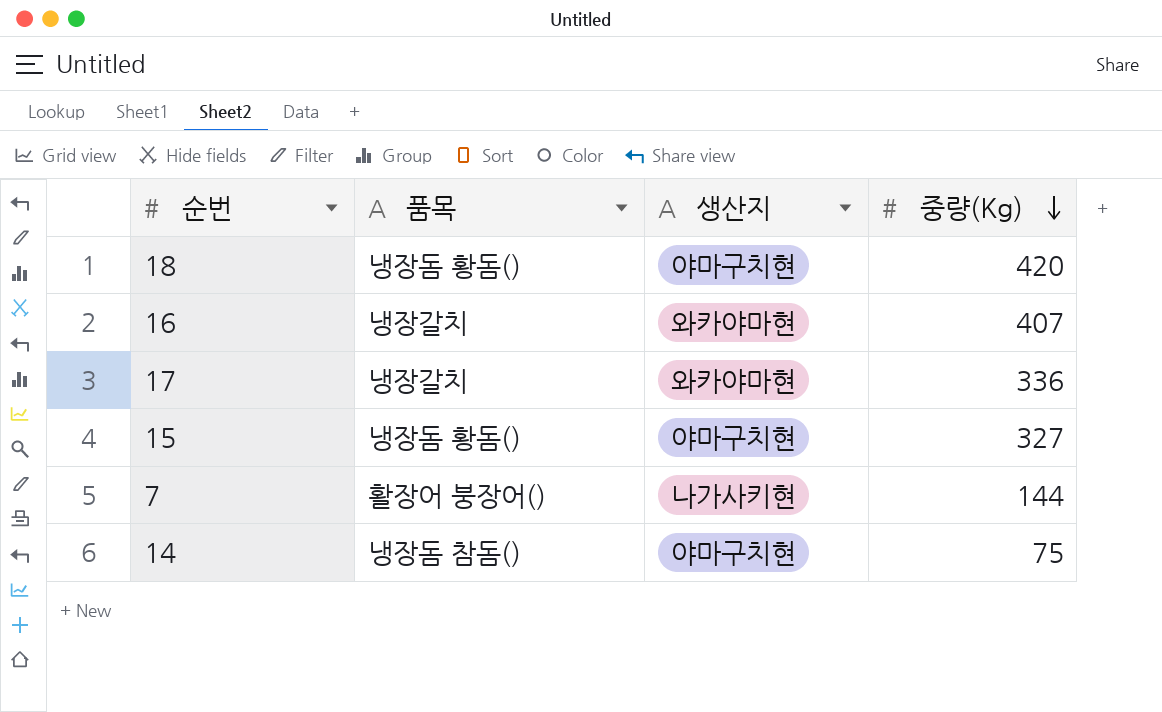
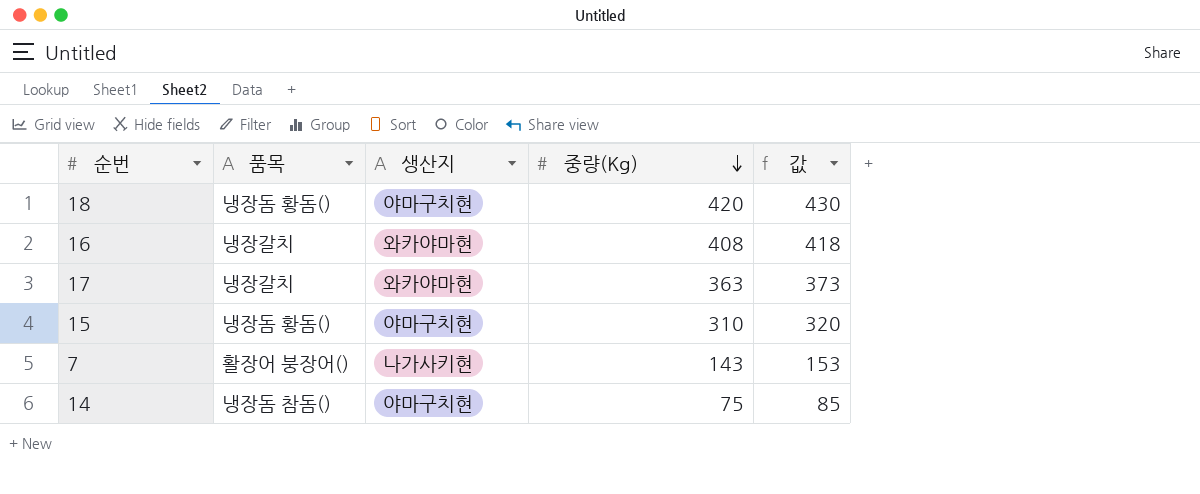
column 값 | formula: none -> [중량(Kg)] + 10
16 | 중량(Kg): 407 -> 408
17 | 중량(Kg): 336 -> 363
15 | 중량(Kg): 327 -> 310
7 | 중량(Kg): 144 -> 143

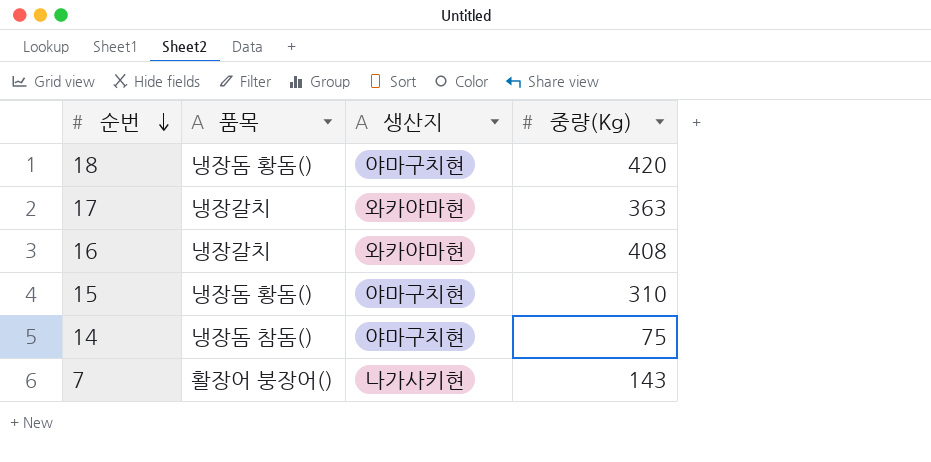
row order: 중량(Kg) descending -> 순번 descending
column 값 | formula: [중량(Kg)] + 10 -> none

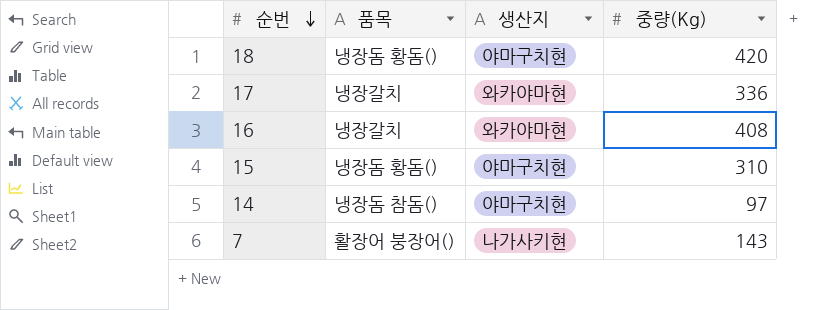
17 | 중량(Kg): 363 -> 336
14 | 중량(Kg): 75 -> 97

